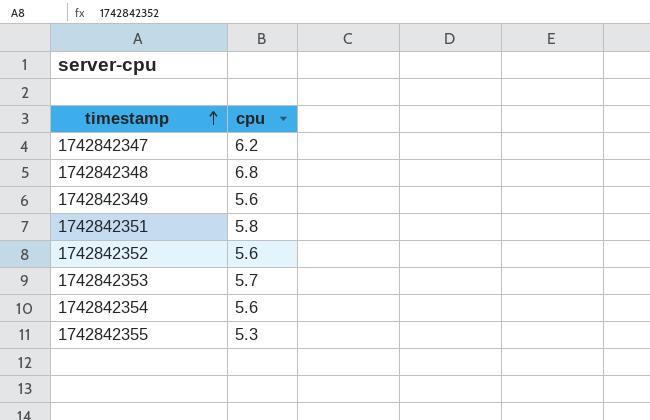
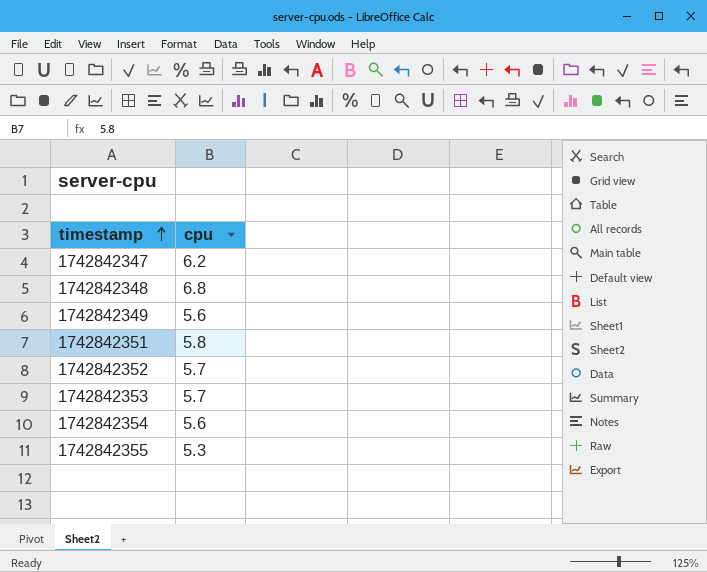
1742842352 | cpu: 5.6 -> 5.7

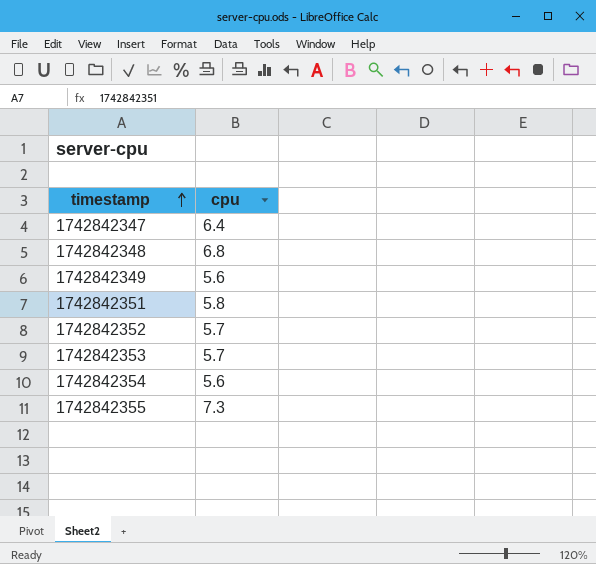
1742842347 | cpu: 6.2 -> 6.4
1742842355 | cpu: 5.3 -> 7.3

